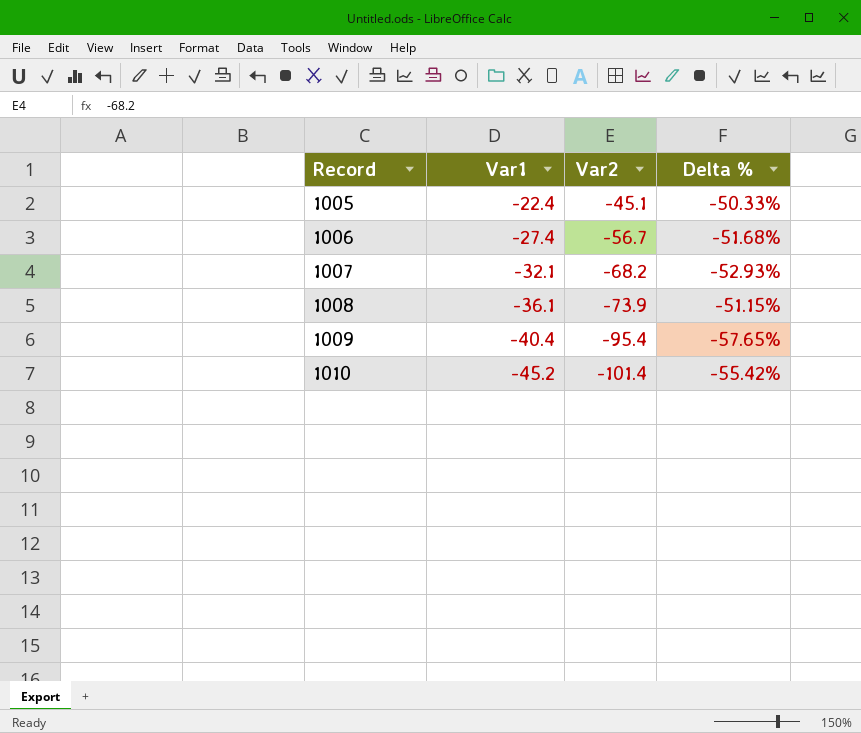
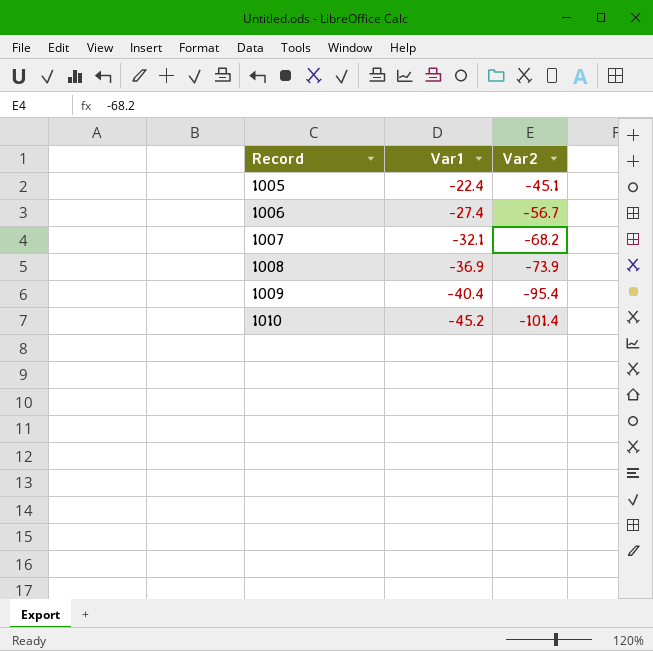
column Delta % | formula: ([Var1] - [Var2]) / [Var2] -> none
1008 | Var1: -36.1 -> -36.9

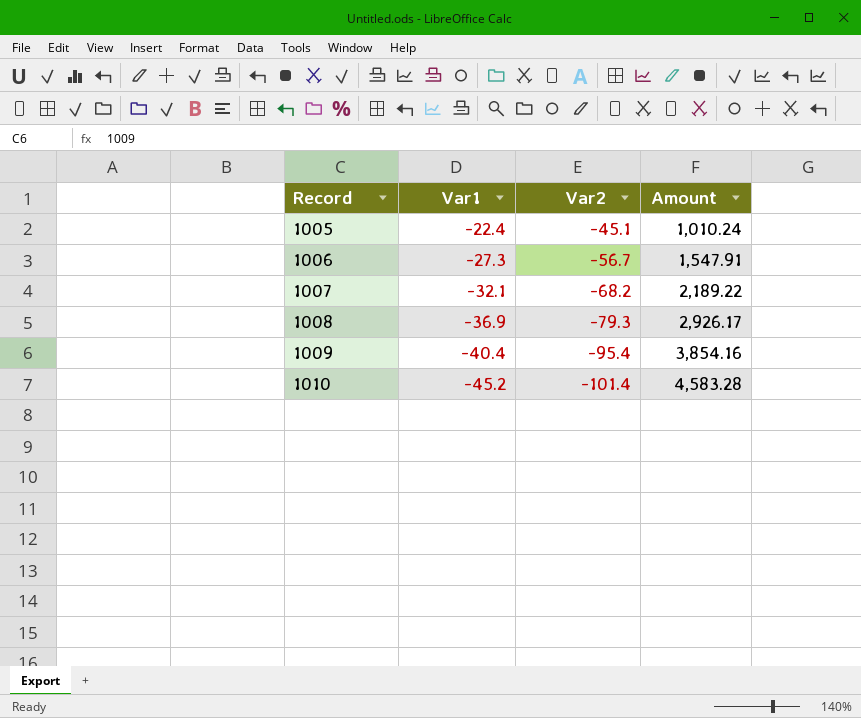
column Amount | formula: none -> [Var1] * [Var2]
1006 | Var1: -27.4 -> -27.3
1008 | Var2: -73.9 -> -79.3

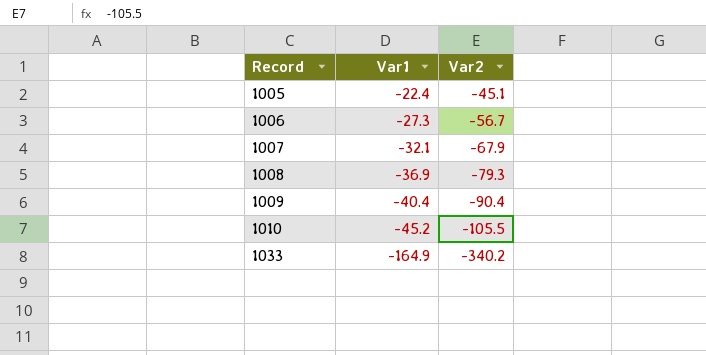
column Amount | formula: [Var1] * [Var2] -> none
1007 | Var2: -68.2 -> -67.9
1009 | Var2: -95.4 -> -90.4
1010 | Var2: -101.4 -> -105.5
row 1033: none -> -164.9 | -340.2

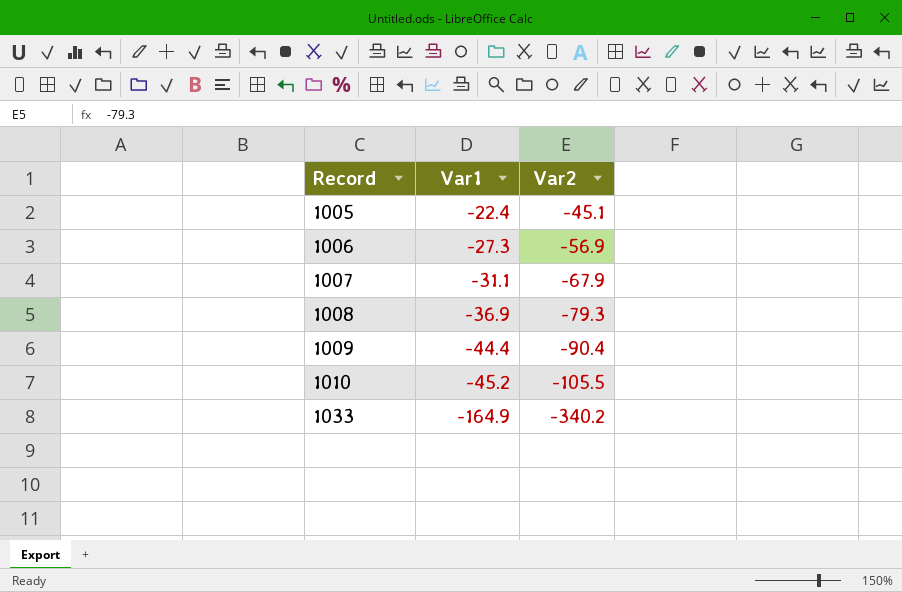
1006 | Var2: -56.7 -> -56.9
1007 | Var1: -32.1 -> -31.1
1009 | Var1: -40.4 -> -44.4

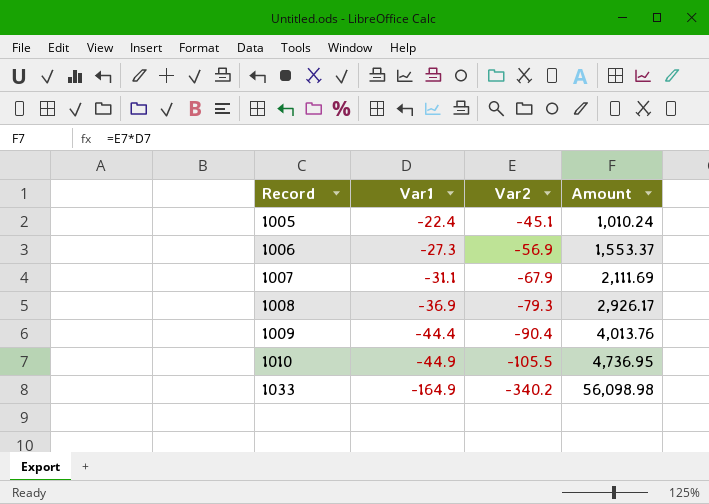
column Amount | formula: none -> [Var1] * [Var2]
1010 | Var1: -45.2 -> -44.9

